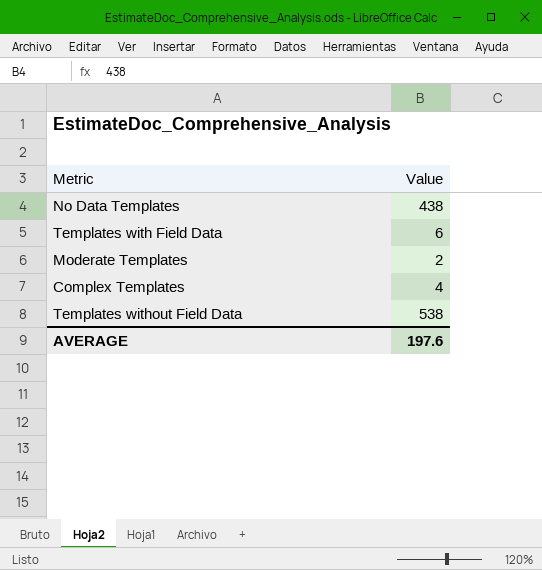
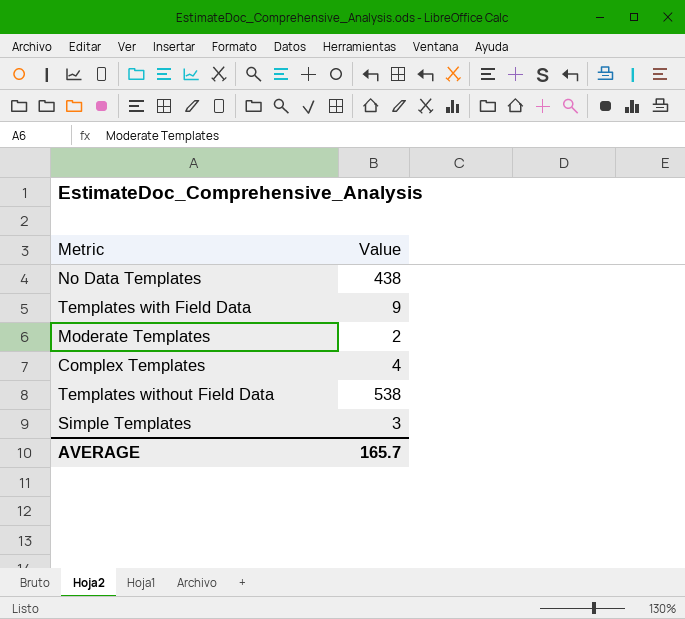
Templates with Field Data | Value: 6 -> 9
row Simple Templates: none -> 3
AVERAGE | Value: 197.6 -> 165.7

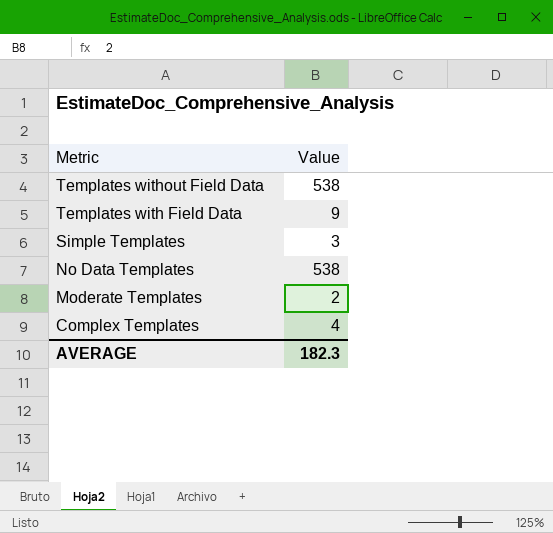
row order: none -> Metric descending
No Data Templates | Value: 438 -> 538
AVERAGE | Value: 165.7 -> 182.3

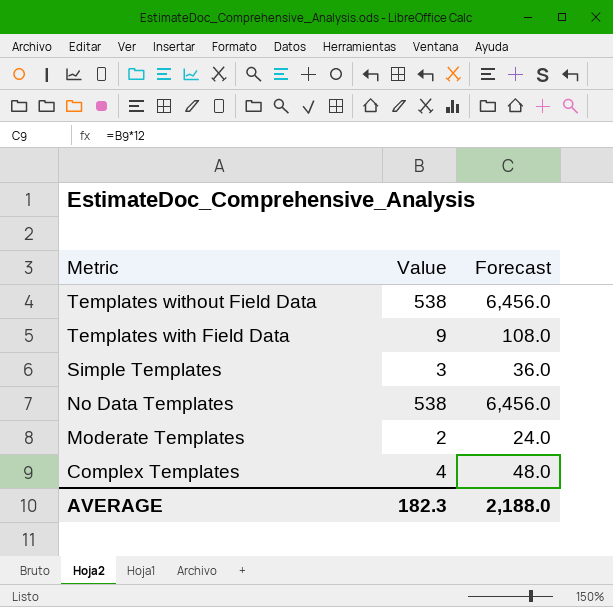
column Forecast | formula: none -> [Value] * 12

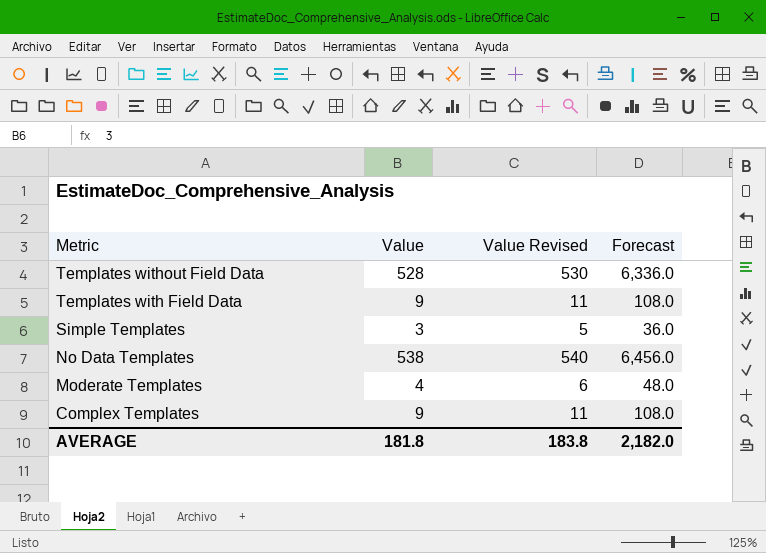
column Value Revised | formula: none -> [Value] + 2
Templates without Field Data | Value: 538 -> 528
Templates without Field Data | Forecast: 6,456.0 -> 6,336.0
Moderate Templates | Value: 2 -> 4
Moderate Templates | Forecast: 24.0 -> 48.0
Complex Templates | Value: 4 -> 9
Complex Templates | Forecast: 48.0 -> 108.0
AVERAGE | Value: 182.3 -> 181.8
AVERAGE | Forecast: 2,188.0 -> 2,182.0

